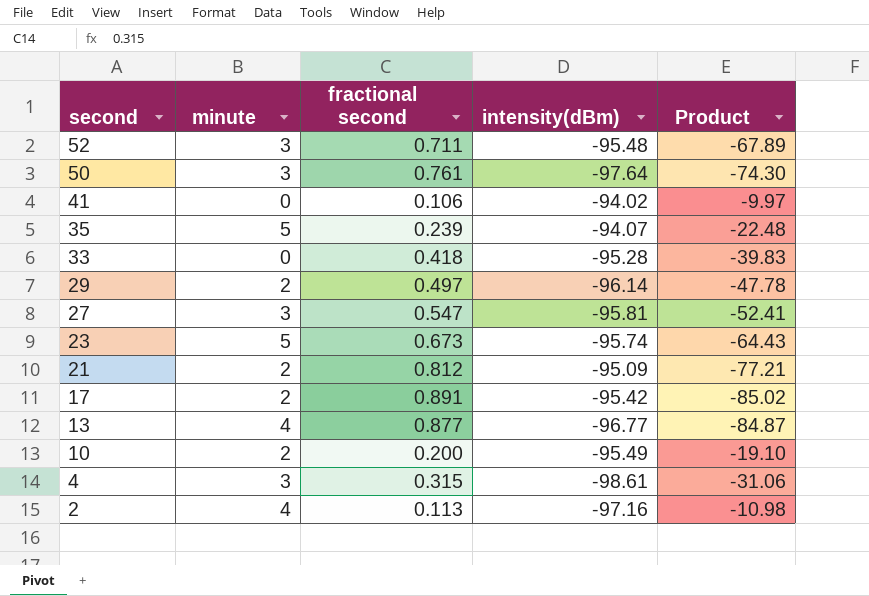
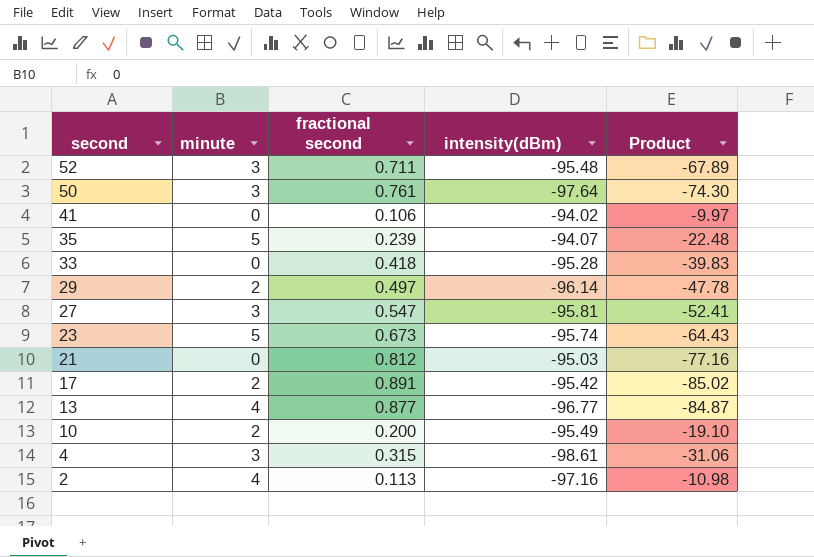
21 | minute: 2 -> 0
21 | intensity(dBm): -95.09 -> -95.03
21 | Product: -77.21 -> -77.16

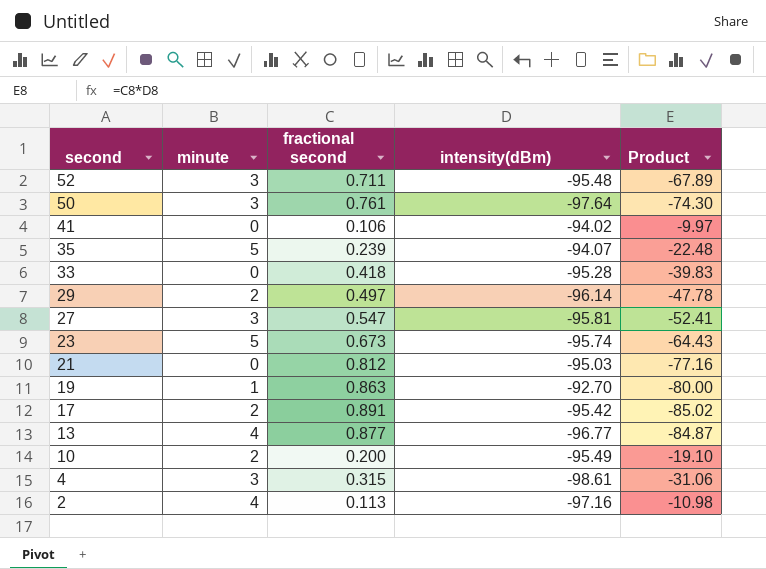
row 19: none -> 1 | 0.863 | -92.70 | -80.00

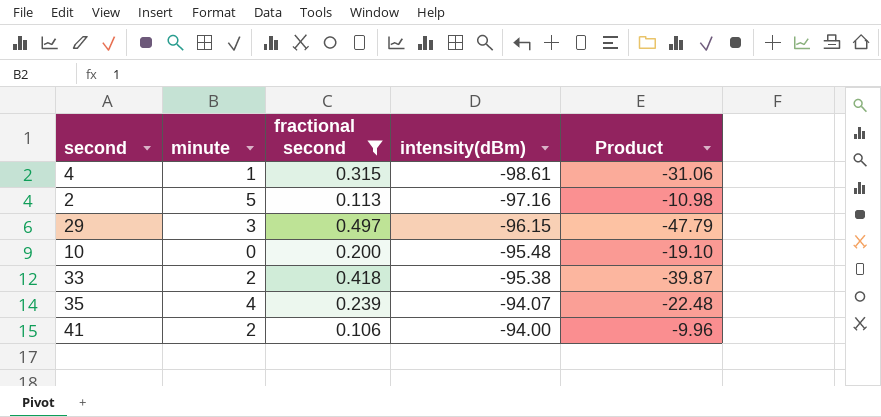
filter: none -> fractional second <= 0.497
row order: second descending -> intensity(dBm) ascending
4 | minute: 3 -> 1
2 | minute: 4 -> 5
29 | minute: 2 -> 3
29 | intensity(dBm): -96.14 -> -96.15
29 | Product: -47.78 -> -47.79
10 | minute: 2 -> 0
10 | intensity(dBm): -95.49 -> -95.48
33 | minute: 0 -> 2
33 | intensity(dBm): -95.28 -> -95.38
33 | Product: -39.83 -> -39.87
35 | minute: 5 -> 4
41 | minute: 0 -> 2
41 | intensity(dBm): -94.02 -> -94.00
41 | Product: -9.97 -> -9.96

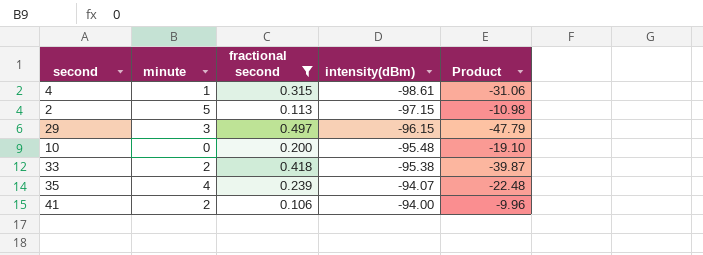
2 | intensity(dBm): -97.16 -> -97.15

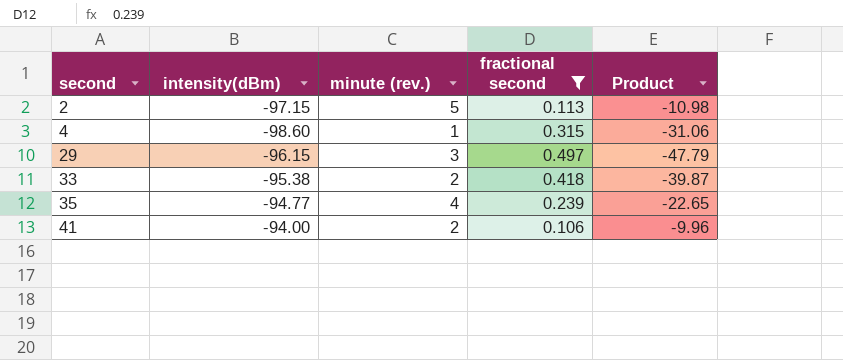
row order: intensity(dBm) ascending -> second ascending
column intensity(dBm) | position: 4 -> 2
column name: minute -> minute (rev.)
row 10: 0 | 0.200 | -95.48 | -19.10 -> none
4 | intensity(dBm): -98.61 -> -98.60
35 | intensity(dBm): -94.07 -> -94.77
35 | Product: -22.48 -> -22.65

